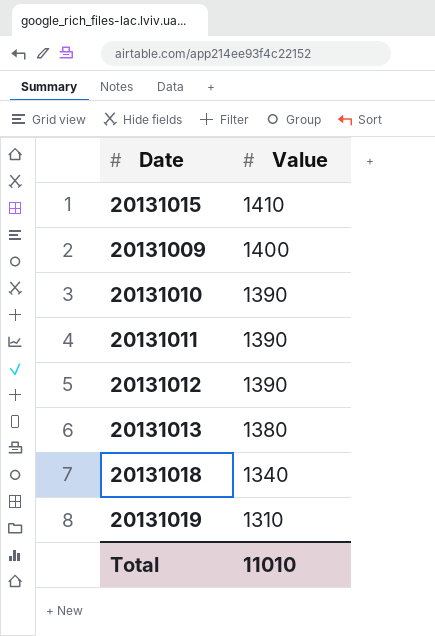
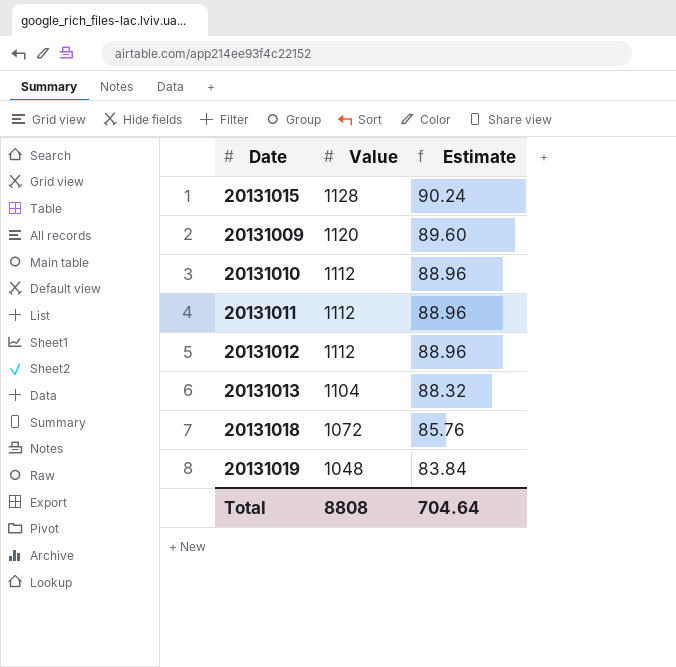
column Estimate | formula: none -> [Value] * 0.08
20131015 | Value: 1410 -> 1128
20131009 | Value: 1400 -> 1120
20131010 | Value: 1390 -> 1112
20131011 | Value: 1390 -> 1112
20131012 | Value: 1390 -> 1112
20131013 | Value: 1380 -> 1104
20131018 | Value: 1340 -> 1072
20131019 | Value: 1310 -> 1048
Total | Value: 11010 -> 8808

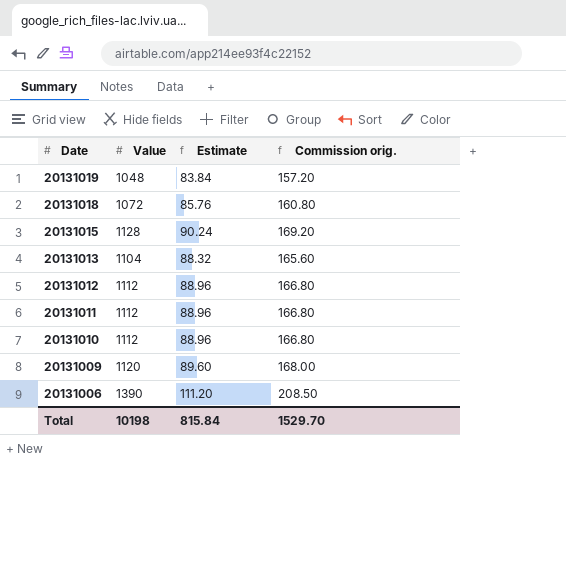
row order: Value descending -> Date descending
column Commission orig. | formula: none -> [Value] * 0.15
row 20131006: none -> 1390 | 111.20 | 208.50
Total | Value: 8808 -> 10198
Total | Estimate: 704.64 -> 815.84

